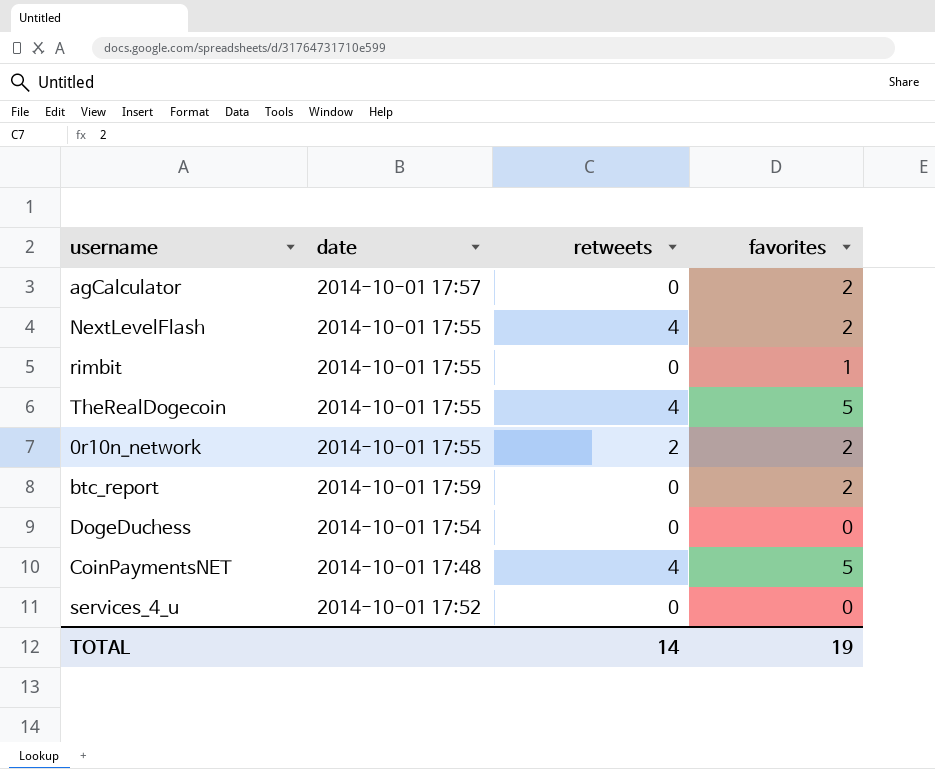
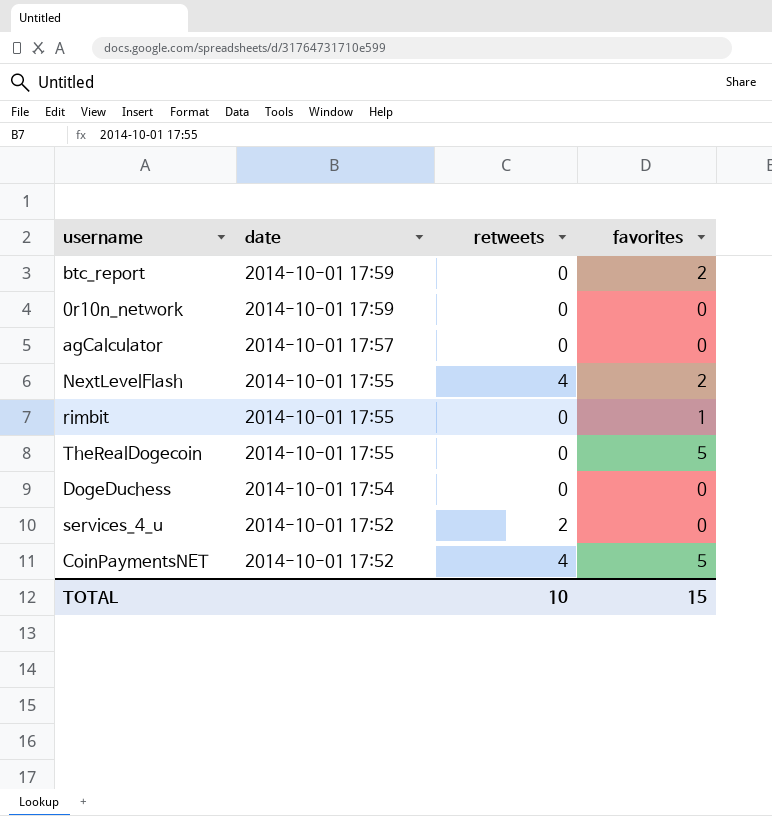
row order: none -> date descending
0r10n_network | date: 2014-10-01 17:55 -> 2014-10-01 17:59
0r10n_network | retweets: 2 -> 0
0r10n_network | favorites: 2 -> 0
agCalculator | favorites: 2 -> 0
TheRealDogecoin | retweets: 4 -> 0
services_4_u | retweets: 0 -> 2
CoinPaymentsNET | date: 2014-10-01 17:48 -> 2014-10-01 17:52
TOTAL | retweets: 14 -> 10
TOTAL | favorites: 19 -> 15

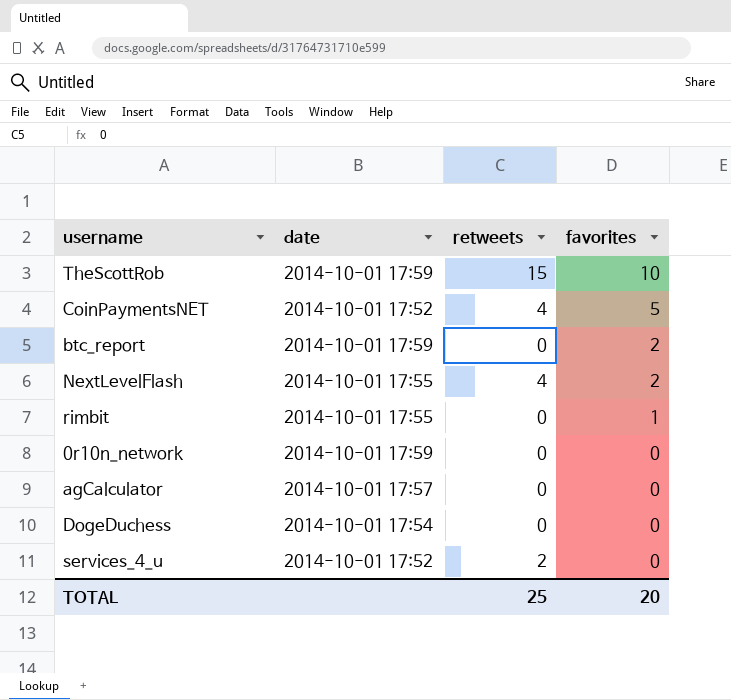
row order: date descending -> favorites descending
row TheRealDogecoin: 2014-10-01 17:55 | 0 | 5 -> none
row TheScottRob: none -> 2014-10-01 17:59 | 15 | 10
TOTAL | retweets: 10 -> 25
TOTAL | favorites: 15 -> 20

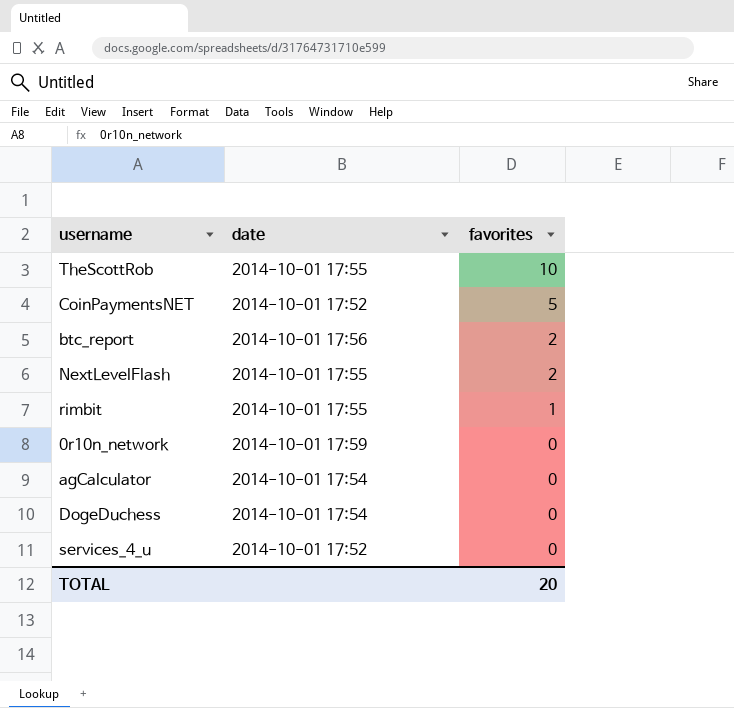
column retweets | position: 3 -> none
TheScottRob | date: 2014-10-01 17:59 -> 2014-10-01 17:55
btc_report | date: 2014-10-01 17:59 -> 2014-10-01 17:56
agCalculator | date: 2014-10-01 17:57 -> 2014-10-01 17:54

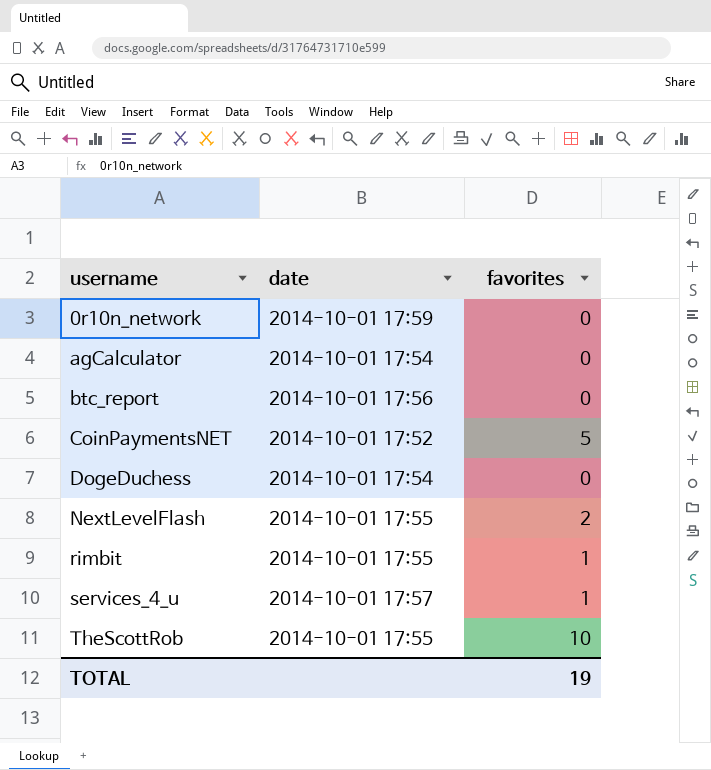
row order: favorites descending -> username ascending
btc_report | favorites: 2 -> 0
services_4_u | date: 2014-10-01 17:52 -> 2014-10-01 17:57
services_4_u | favorites: 0 -> 1
TOTAL | favorites: 20 -> 19

